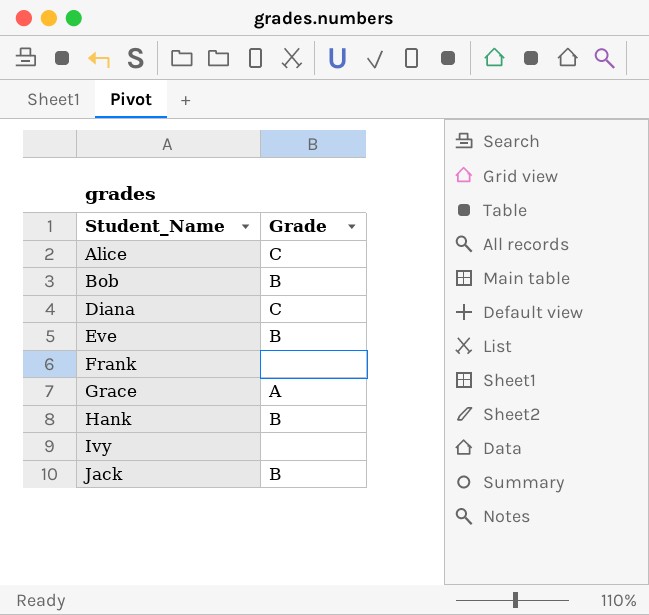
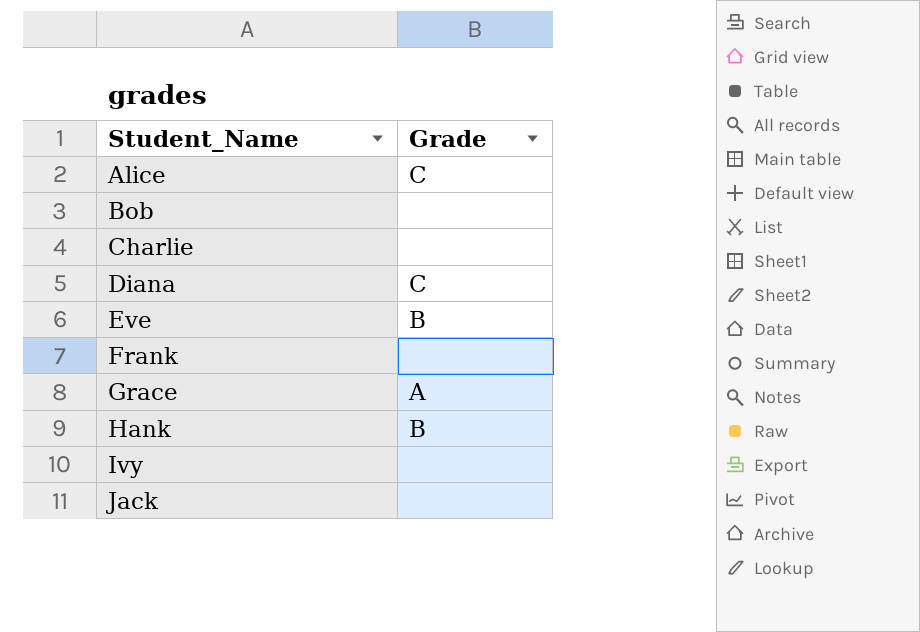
Bob | Grade: B -> none
row Charlie: none -> none
Jack | Grade: B -> none

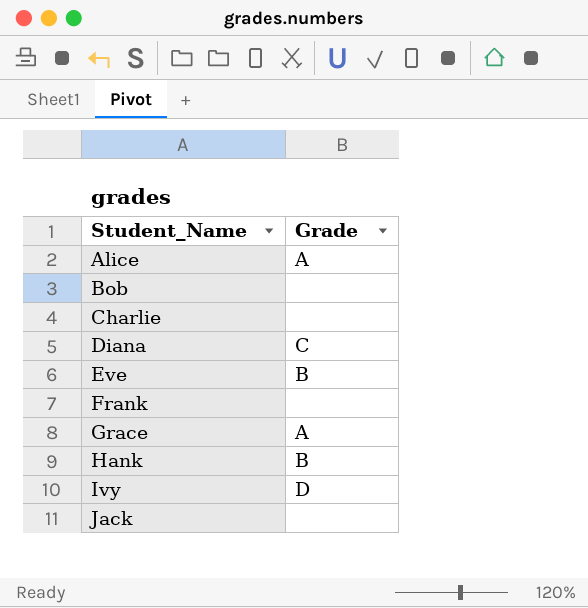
Alice | Grade: C -> A
Ivy | Grade: none -> D

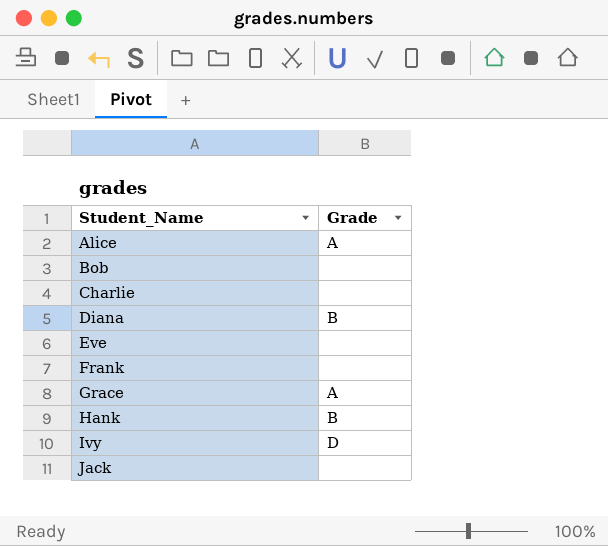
Diana | Grade: C -> B
Eve | Grade: B -> none

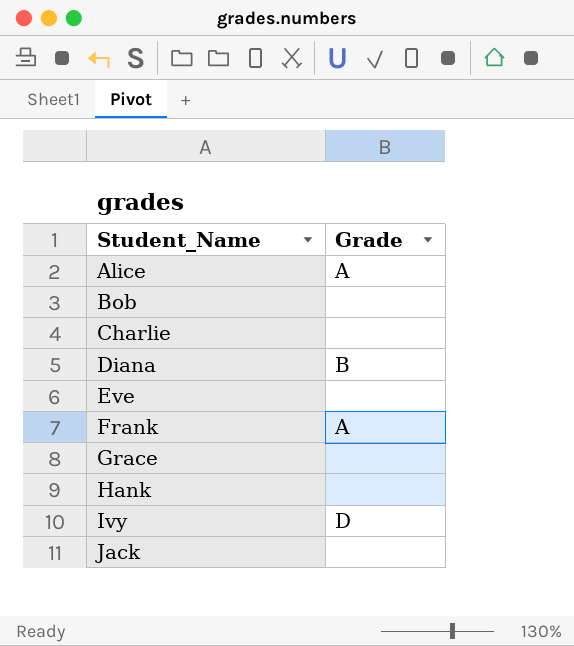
Frank | Grade: none -> A
Grace | Grade: A -> none
Hank | Grade: B -> none

